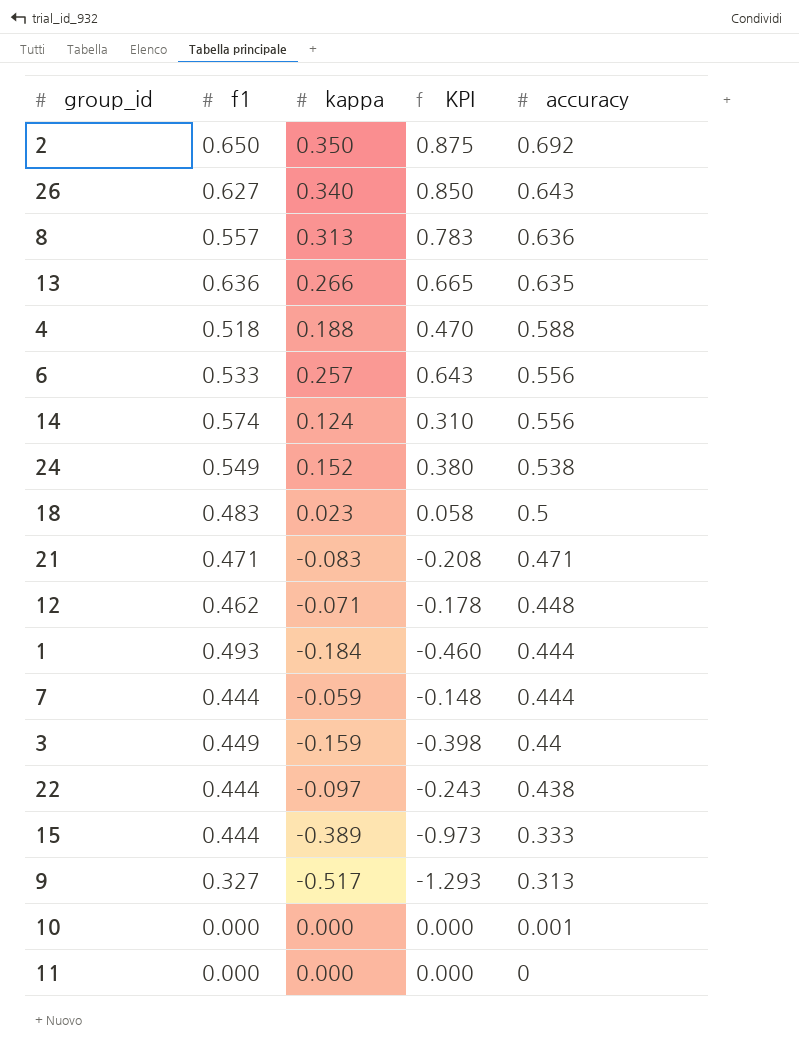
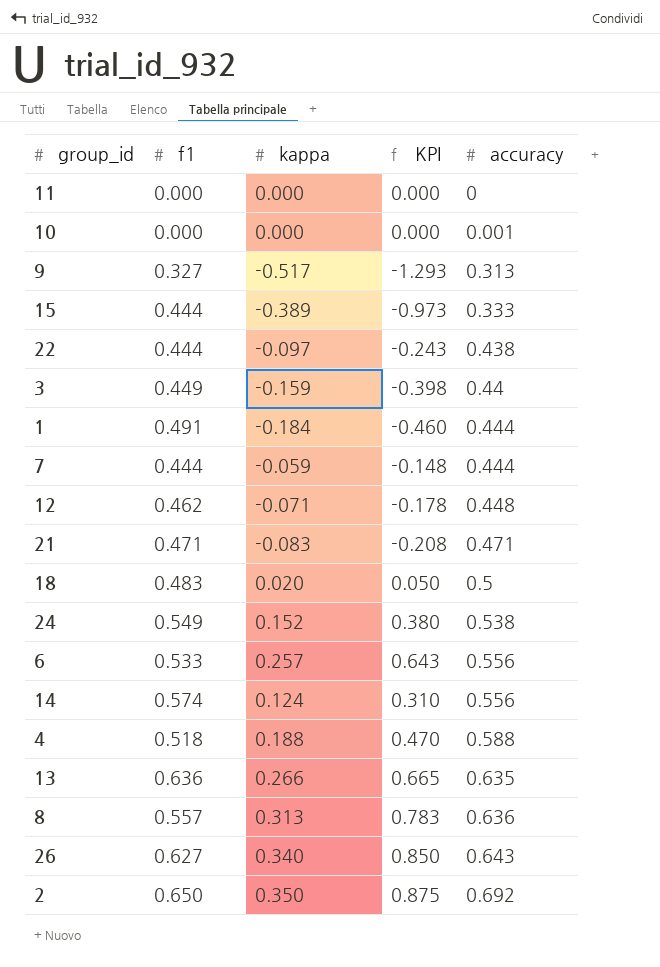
row order: accuracy descending -> accuracy ascending
1 | f1: 0.493 -> 0.491
18 | kappa: 0.023 -> 0.020
18 | KPI: 0.058 -> 0.050

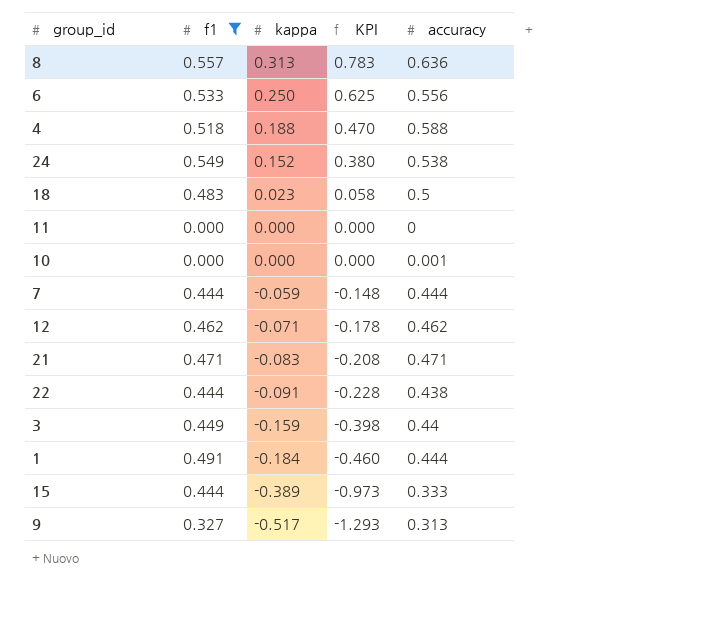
filter: none -> f1 <= 0.557
row order: accuracy ascending -> kappa descending
6 | kappa: 0.257 -> 0.250
6 | KPI: 0.643 -> 0.625
18 | kappa: 0.020 -> 0.023
18 | KPI: 0.050 -> 0.058
12 | accuracy: 0.448 -> 0.462
22 | kappa: -0.097 -> -0.091
22 | KPI: -0.243 -> -0.228

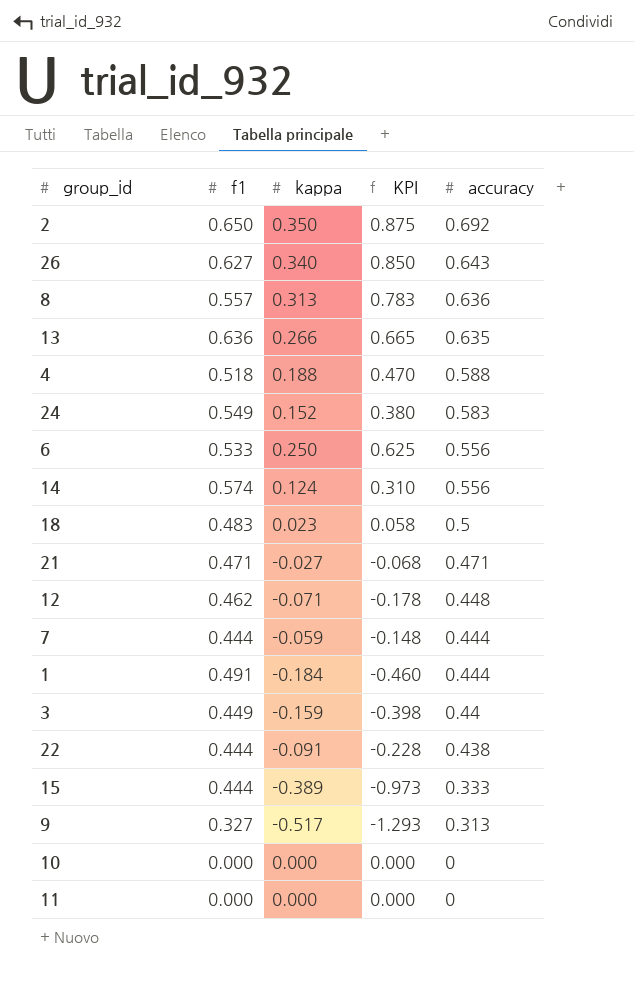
filter: f1 <= 0.557 -> none
row order: kappa descending -> accuracy descending
24 | accuracy: 0.538 -> 0.583
21 | kappa: -0.083 -> -0.027
21 | KPI: -0.208 -> -0.068
12 | accuracy: 0.462 -> 0.448
10 | accuracy: 0.001 -> 0

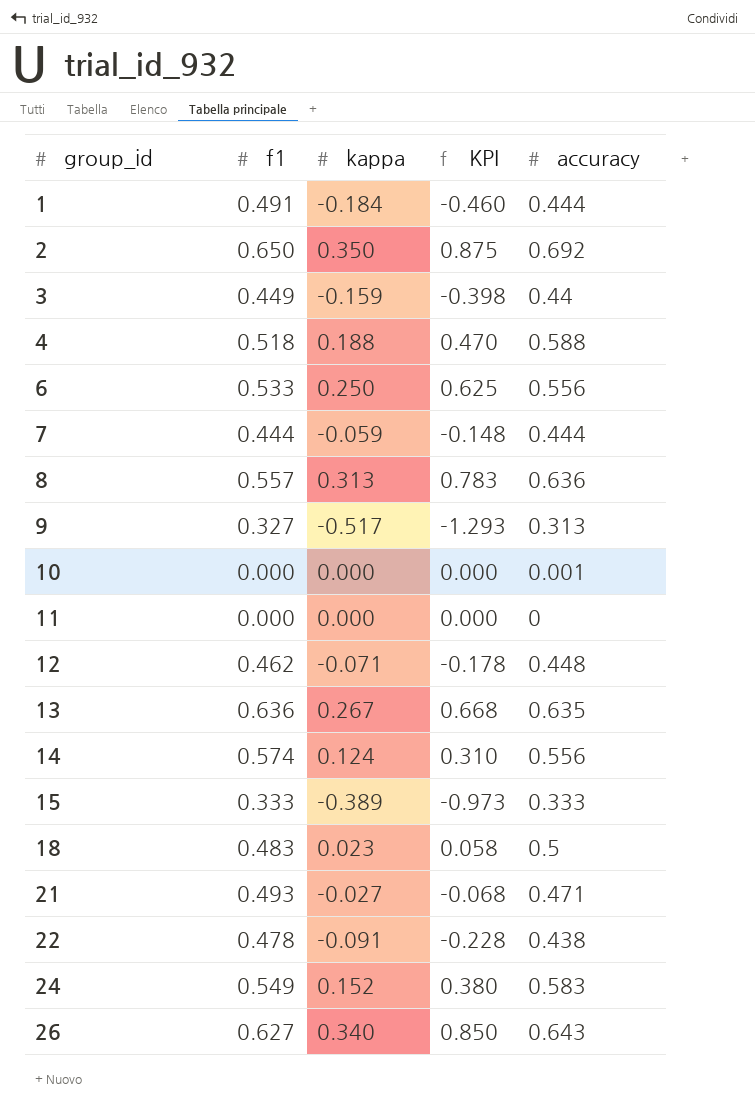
row order: accuracy descending -> group_id ascending
10 | accuracy: 0 -> 0.001
13 | kappa: 0.266 -> 0.267
13 | KPI: 0.665 -> 0.668
15 | f1: 0.444 -> 0.333
21 | f1: 0.471 -> 0.493
22 | f1: 0.444 -> 0.478

